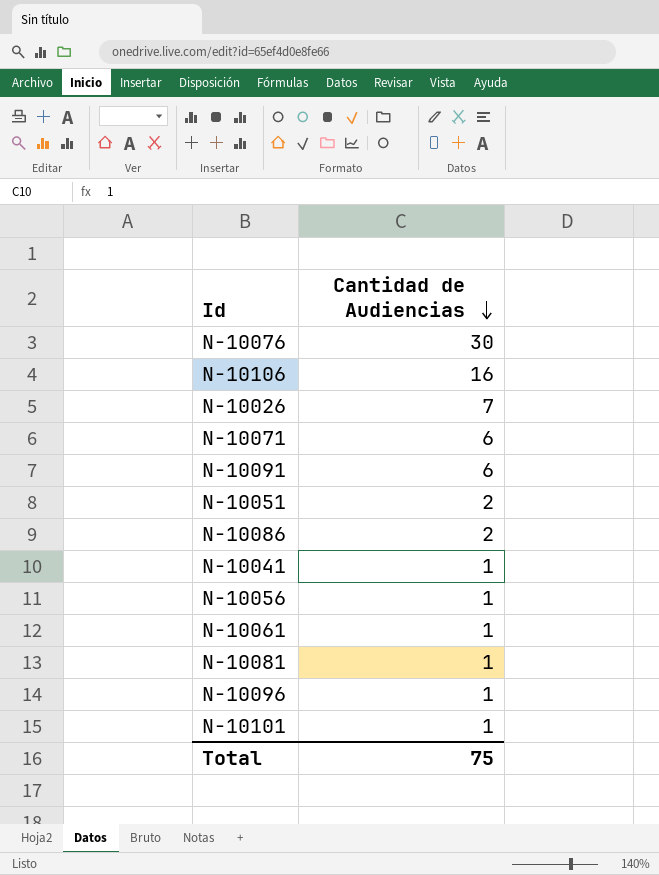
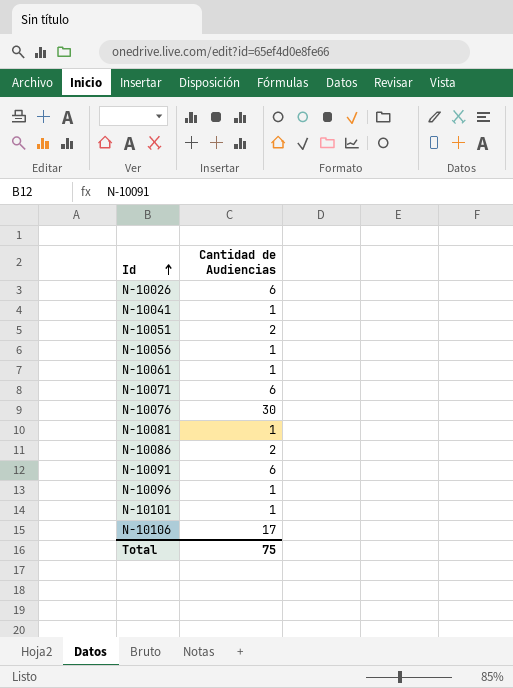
row order: Cantidad de Audiencias descending -> Id ascending
N-10026 | Cantidad de Audiencias: 7 -> 6
N-10106 | Cantidad de Audiencias: 16 -> 17

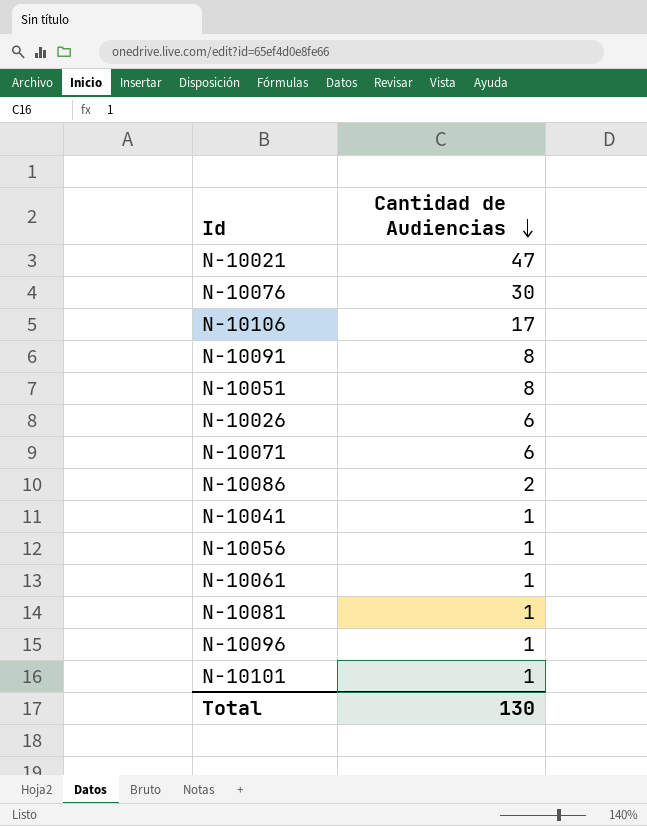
row order: Id ascending -> Cantidad de Audiencias descending
row N-10021: none -> 47
N-10091 | Cantidad de Audiencias: 6 -> 8
N-10051 | Cantidad de Audiencias: 2 -> 8
Total | Cantidad de Audiencias: 75 -> 130

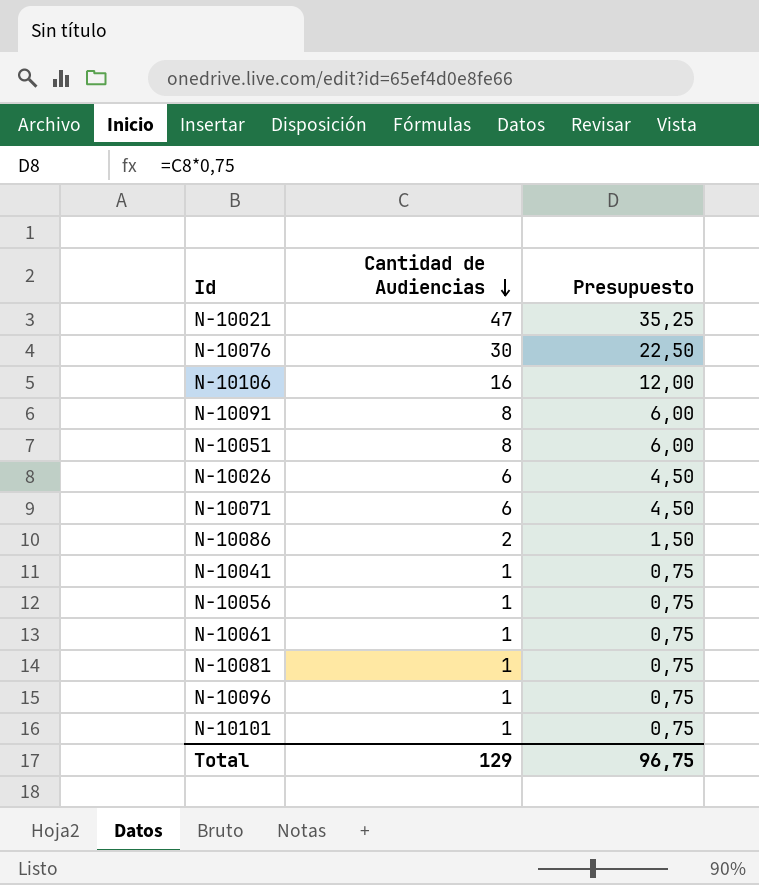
column Presupuesto | formula: none -> [Cantidad de Audiencias] * 0,75
N-10106 | Cantidad de Audiencias: 17 -> 16
Total | Cantidad de Audiencias: 130 -> 129

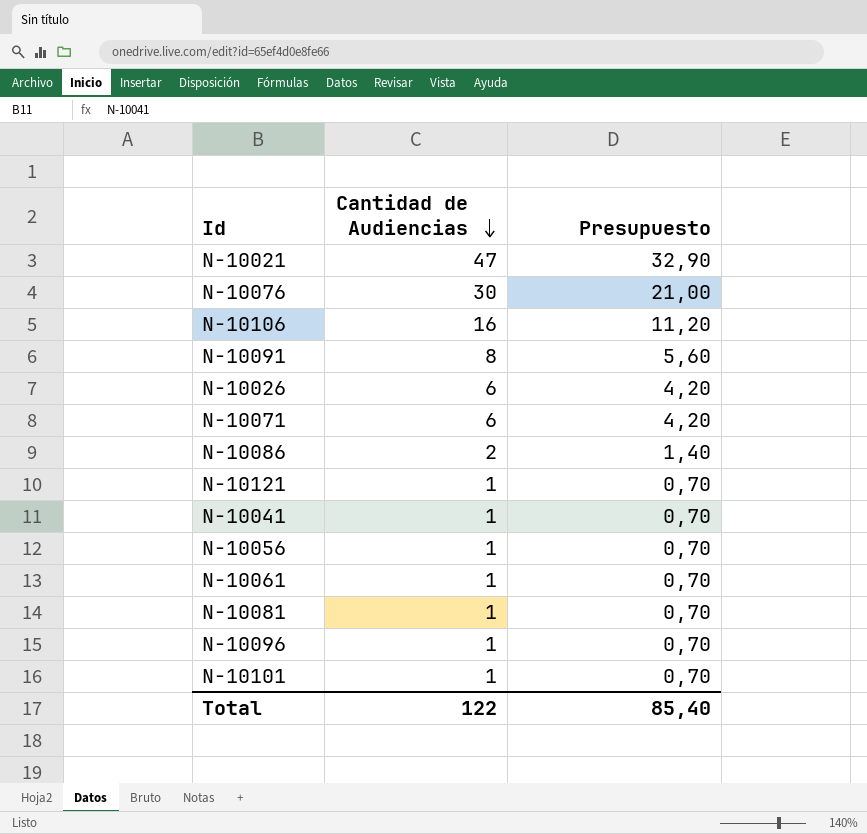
column Presupuesto | formula: [Cantidad de Audiencias] * 0,75 -> [Cantidad de Audiencias] * 0,7
row N-10051: 8 | 6,00 -> none
row N-10121: none -> 1 | 0,70
Total | Cantidad de Audiencias: 129 -> 122
Total | Presupuesto: 96,75 -> 85,40

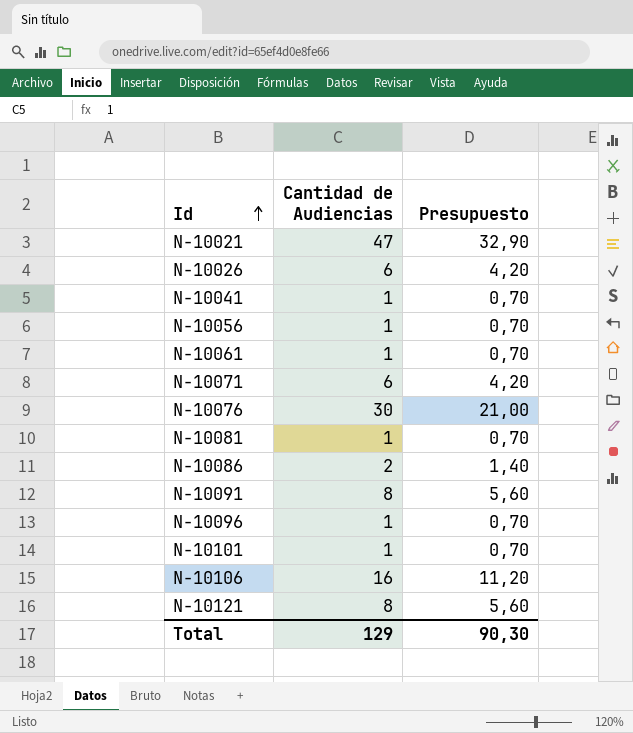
row order: Cantidad de Audiencias descending -> Id ascending
N-10121 | Cantidad de Audiencias: 1 -> 8
N-10121 | Presupuesto: 0,70 -> 5,60
Total | Cantidad de Audiencias: 122 -> 129
Total | Presupuesto: 85,40 -> 90,30

